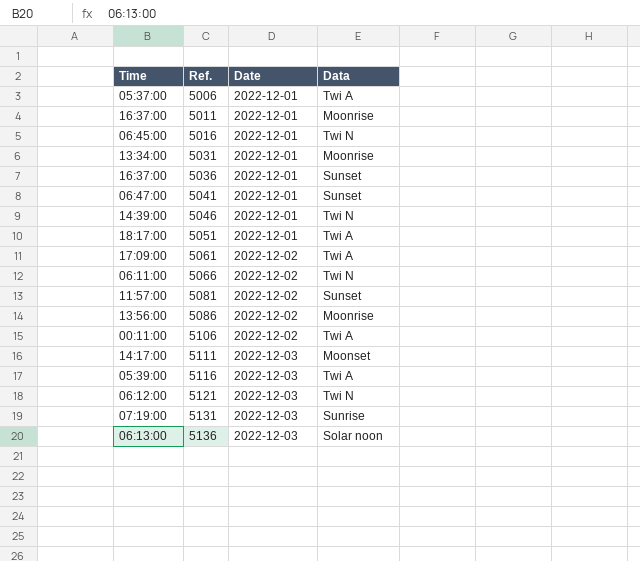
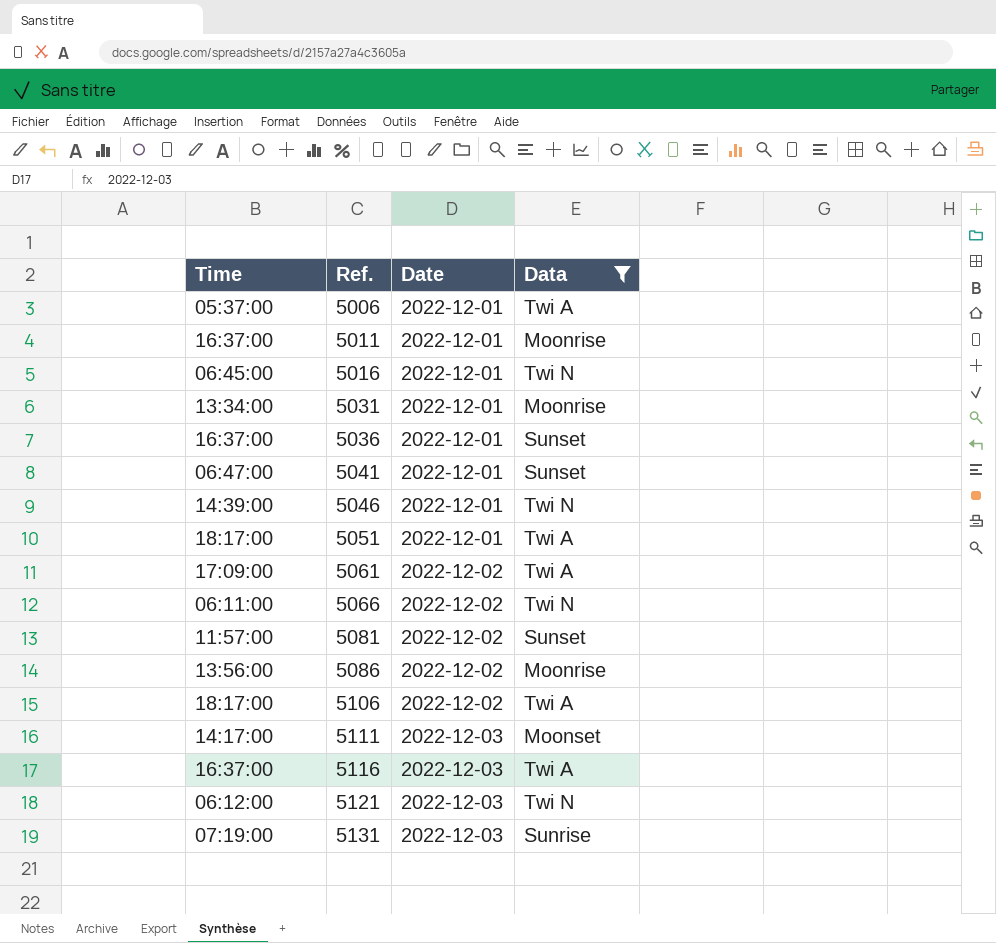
filter: none -> Data != Solar noon
5106 | Time: 00:11:00 -> 18:17:00
5116 | Time: 05:39:00 -> 16:37:00

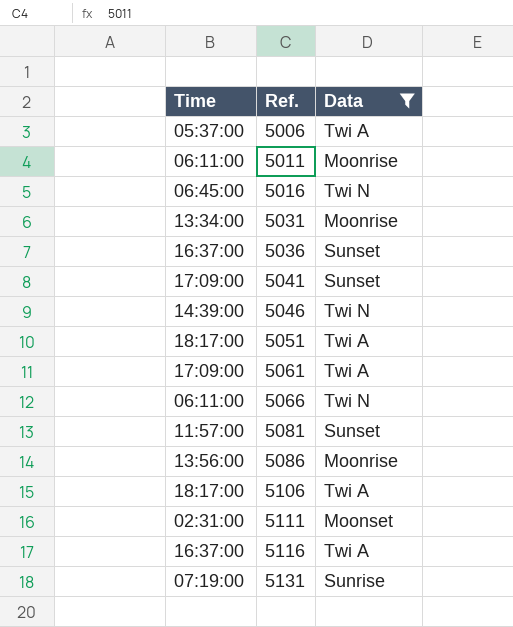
column Date | position: 3 -> none
row 5121: 06:12:00 | 2022-12-03 | Twi N -> none
5011 | Time: 16:37:00 -> 06:11:00
5041 | Time: 06:47:00 -> 17:09:00
5111 | Time: 14:17:00 -> 02:31:00

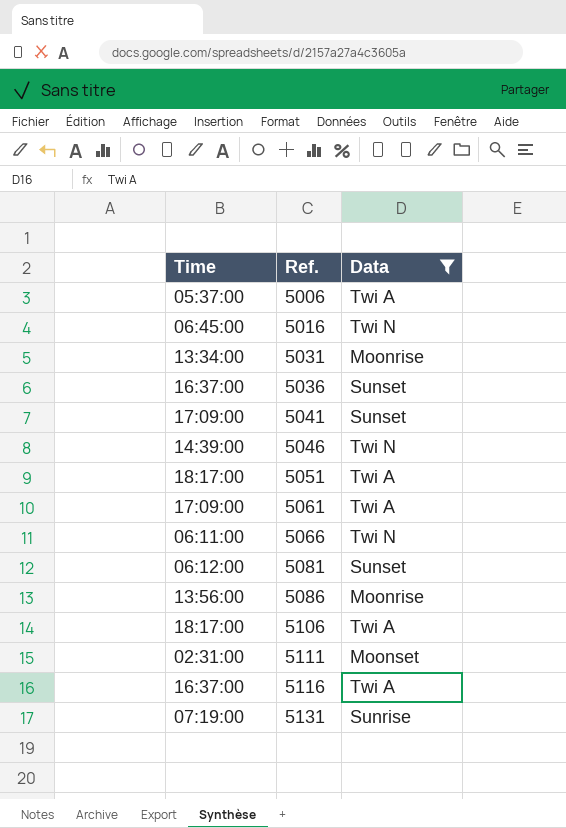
row 5011: 06:11:00 | Moonrise -> none
5081 | Time: 11:57:00 -> 06:12:00

